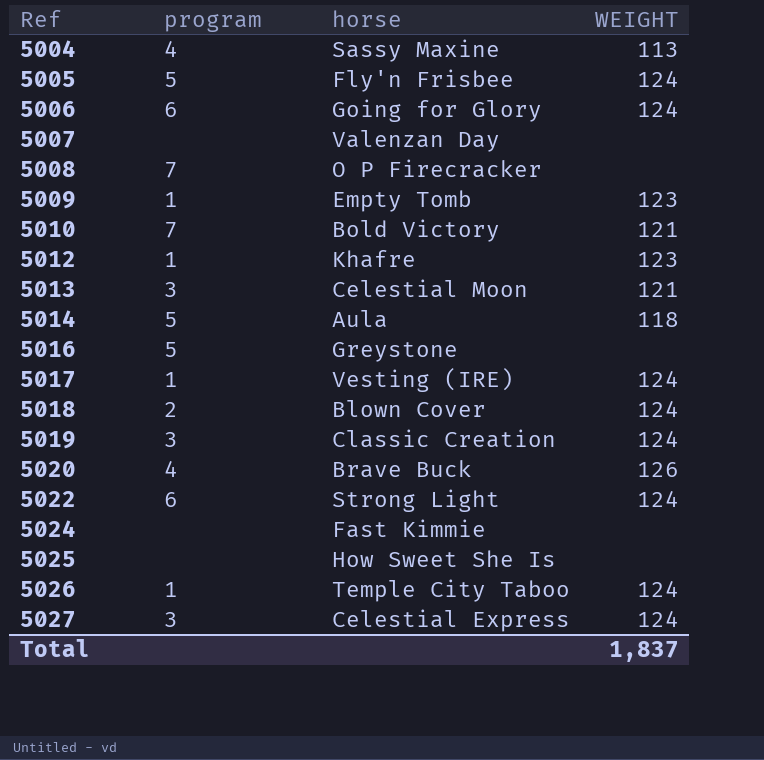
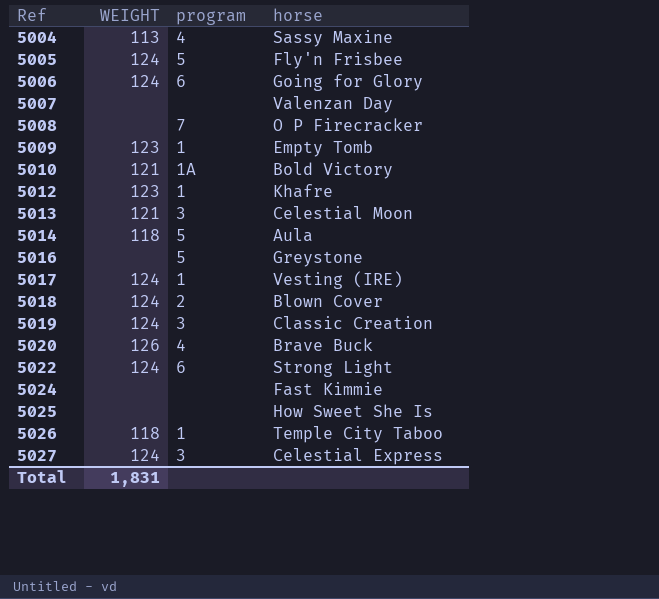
column WEIGHT | position: 4 -> 2
5010 | program: 7 -> 1A
5026 | WEIGHT: 124 -> 118
Total | WEIGHT: 1,837 -> 1,831

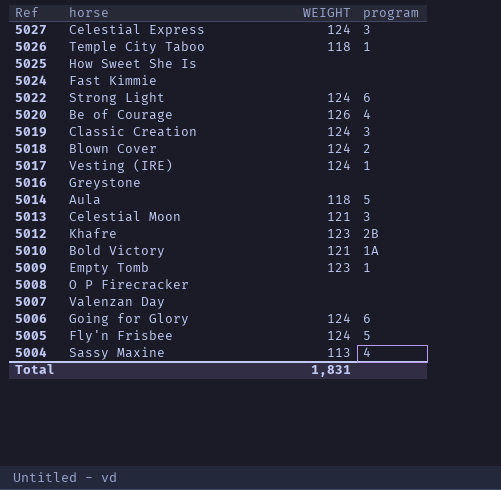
row order: Ref ascending -> Ref descending
column horse | position: 4 -> 2
5020 | horse: Brave Buck -> Be of Courage
5016 | program: 5 -> none
5012 | program: 1 -> 2B
5008 | program: 7 -> none

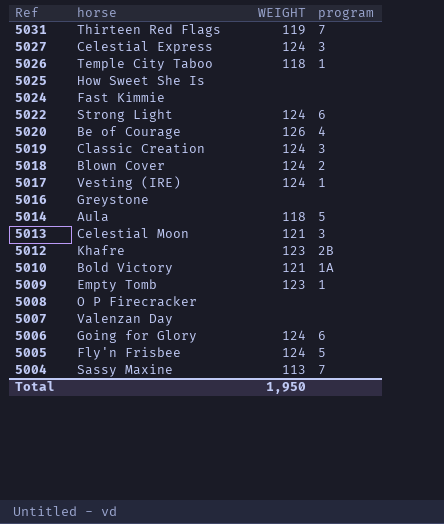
row 5031: none -> Thirteen Red Flags | 119 | 7
5004 | program: 4 -> 7
Total | WEIGHT: 1,831 -> 1,950

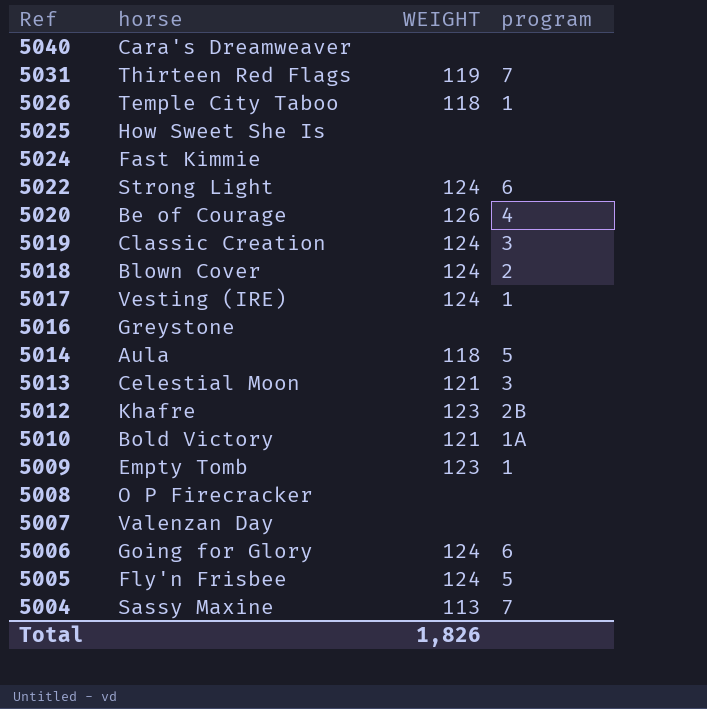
row 5027: Celestial Express | 124 | 3 -> none
row 5040: none -> Cara's Dreamweaver | none | none
Total | WEIGHT: 1,950 -> 1,826

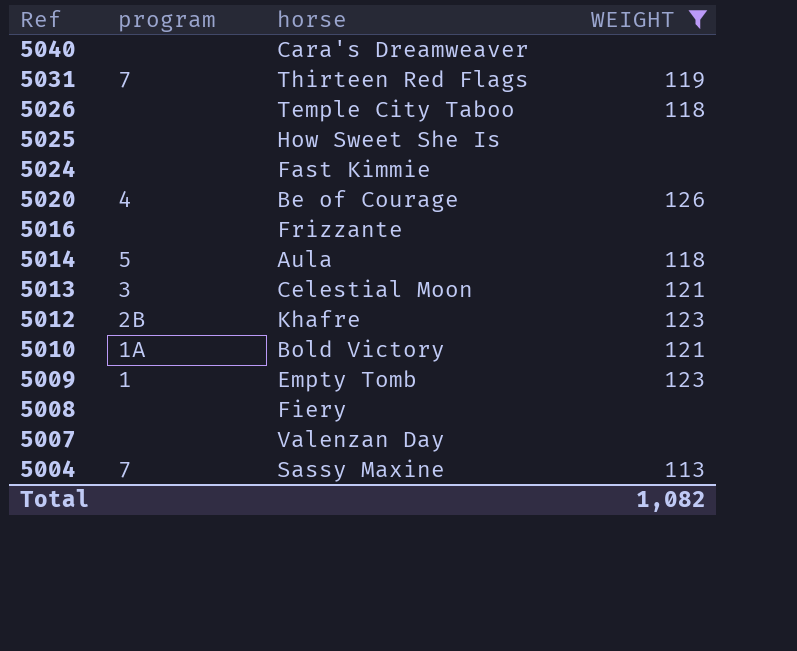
filter: none -> WEIGHT != 124
column program | position: 4 -> 2
5026 | program: 1 -> none
5016 | horse: Greystone -> Frizzante
5008 | horse: O P Firecracker -> Fiery
Total | WEIGHT: 1,826 -> 1,082

